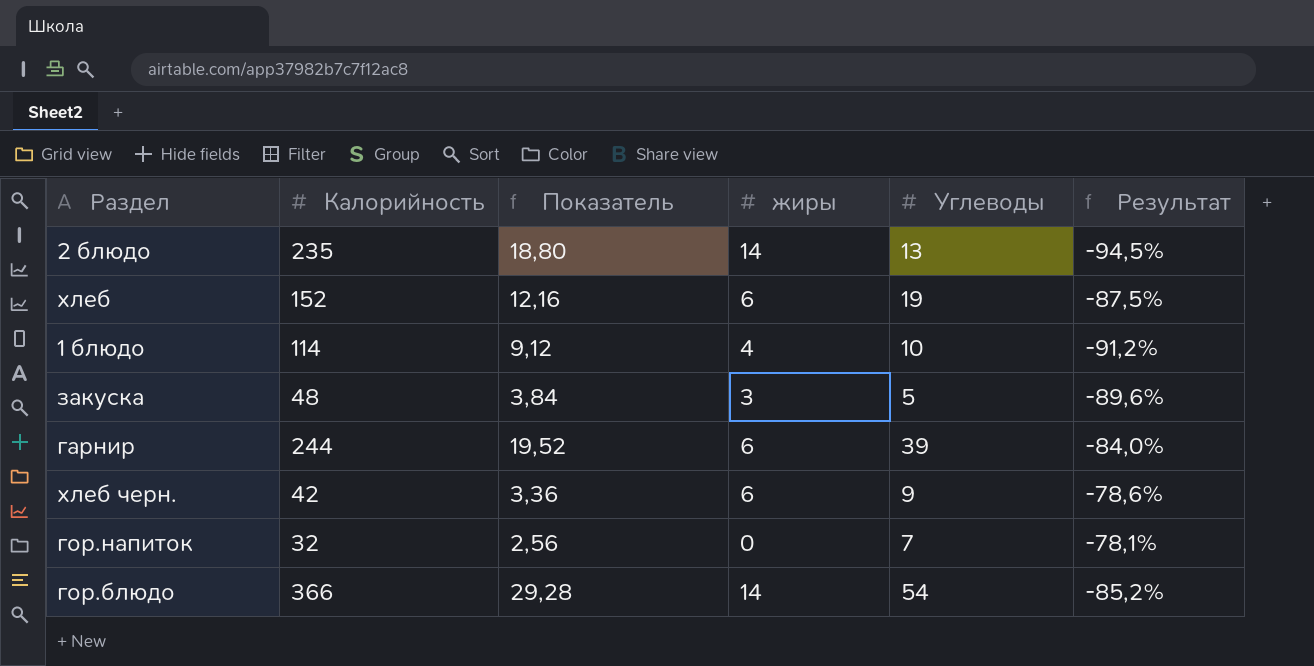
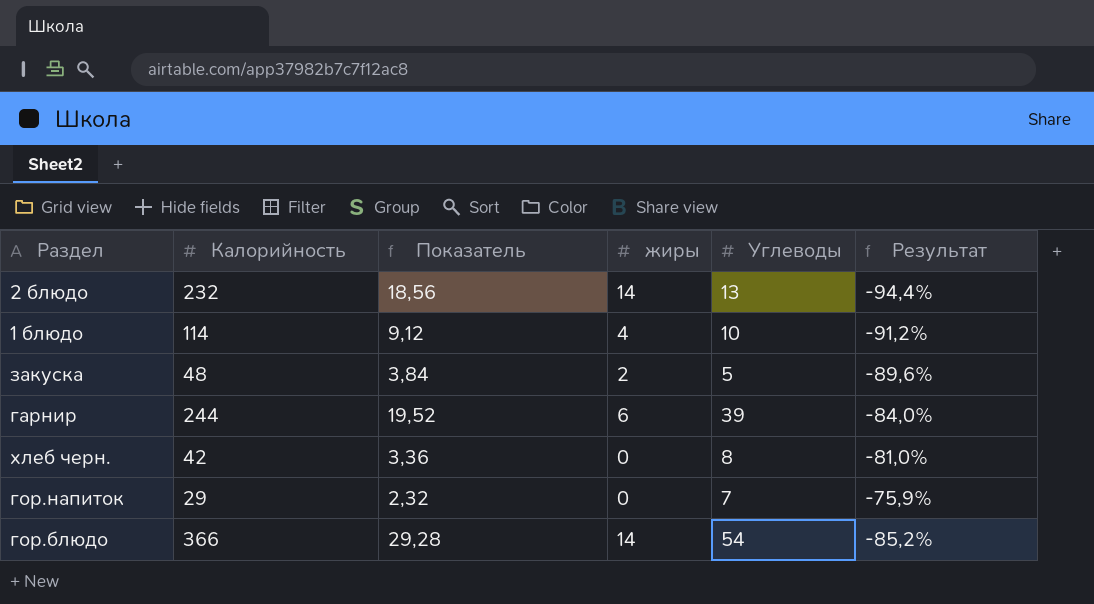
row хлеб: 152 | 12,16 | 6 | 19 | -87,5% -> none
2 блюдо | Калорийность: 235 -> 232
2 блюдо | Показатель: 18,80 -> 18,56
2 блюдо | Результат: -94,5% -> -94,4%
закуска | жиры: 3 -> 2
хлеб черн. | жиры: 6 -> 0
хлеб черн. | Углеводы: 9 -> 8
хлеб черн. | Результат: -78,6% -> -81,0%
гор.напиток | Калорийность: 32 -> 29
гор.напиток | Показатель: 2,56 -> 2,32
гор.напиток | Результат: -78,1% -> -75,9%

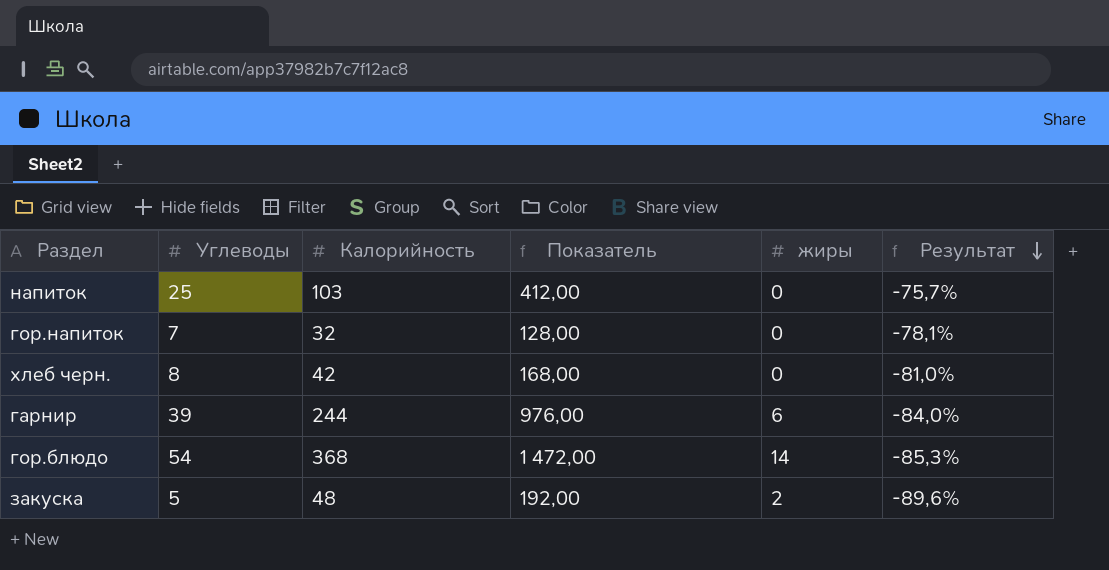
row order: none -> Результат descending
column Углеводы | position: 5 -> 2
column Показатель | formula: [Калорийность] * 0,08 -> [Калорийность] * 4
row 2 блюдо: 232 | 18,56 | 14 | 13 | -94,4% -> none
row 1 блюдо: 114 | 9,12 | 4 | 10 | -91,2% -> none
row напиток: none -> 25 | 103 | 412,00 | 0 | -75,7%
гор.напиток | Калорийность: 29 -> 32
гор.напиток | Результат: -75,9% -> -78,1%
гор.блюдо | Калорийность: 366 -> 368
гор.блюдо | Результат: -85,2% -> -85,3%

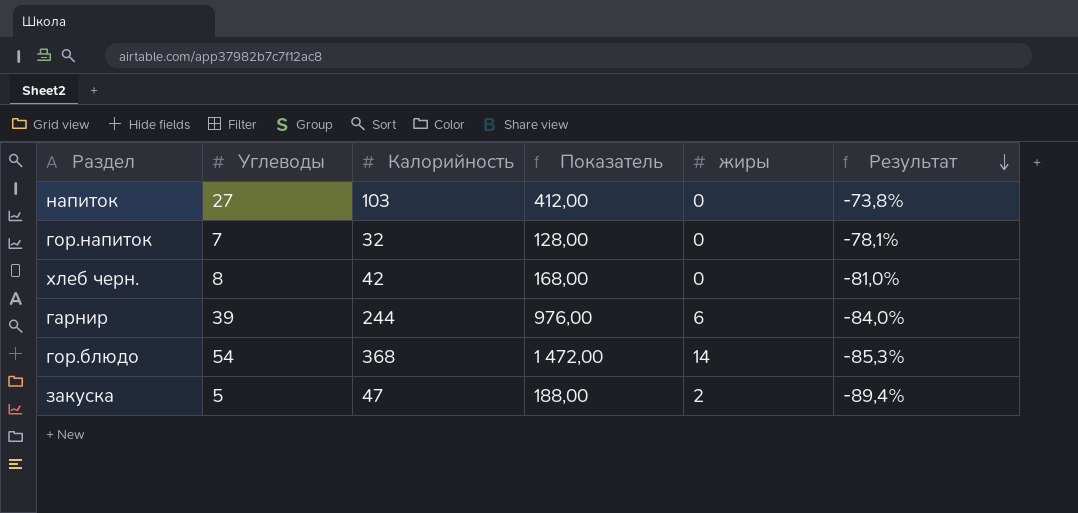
напиток | Углеводы: 25 -> 27
напиток | Результат: -75,7% -> -73,8%
закуска | Калорийность: 48 -> 47
закуска | Показатель: 192,00 -> 188,00
закуска | Результат: -89,6% -> -89,4%

